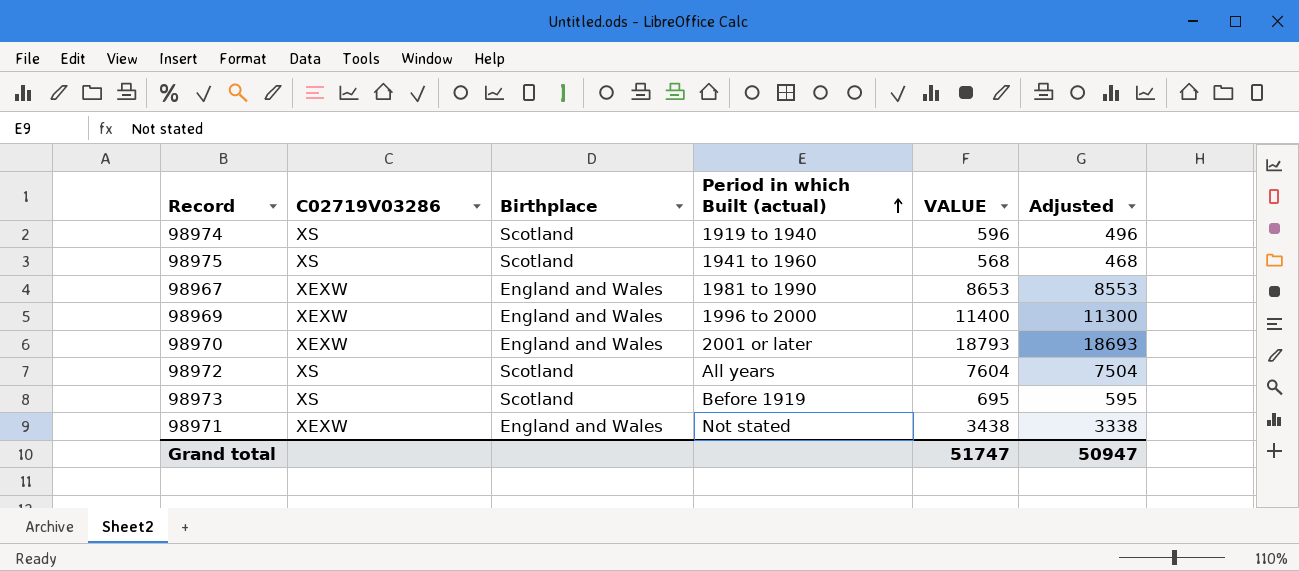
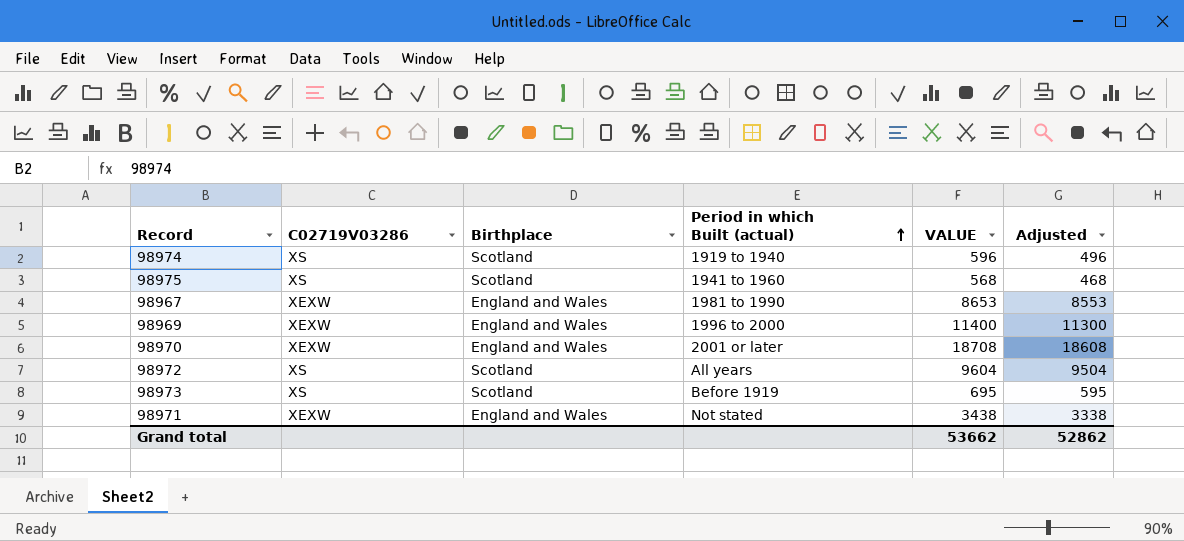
98970 | VALUE: 18793 -> 18708
98970 | Adjusted: 18693 -> 18608
98972 | VALUE: 7604 -> 9604
98972 | Adjusted: 7504 -> 9504
Grand total | VALUE: 51747 -> 53662
Grand total | Adjusted: 50947 -> 52862

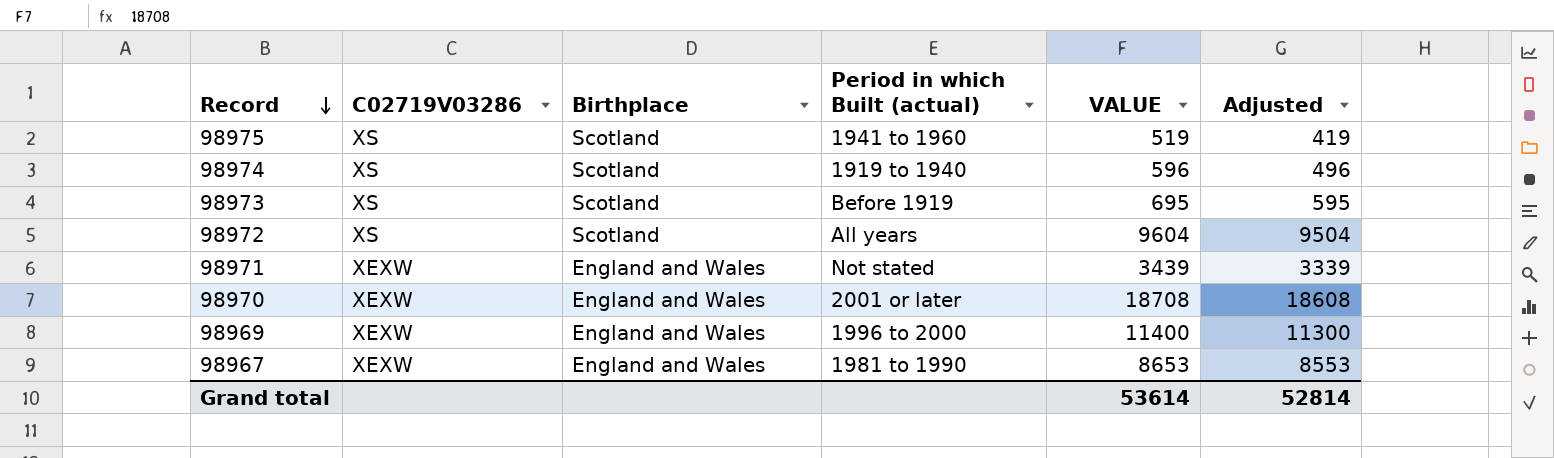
row order: Period in which Built (actual) ascending -> Record descending
98975 | VALUE: 568 -> 519
98975 | Adjusted: 468 -> 419
98971 | VALUE: 3438 -> 3439
98971 | Adjusted: 3338 -> 3339
Grand total | VALUE: 53662 -> 53614
Grand total | Adjusted: 52862 -> 52814

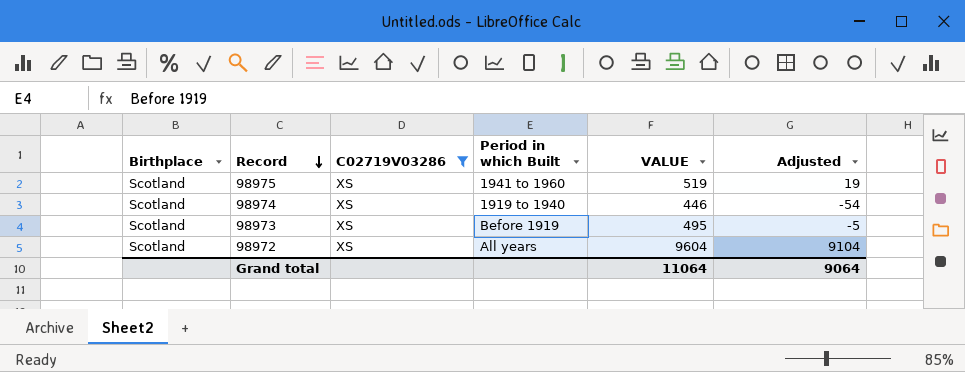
filter: none -> C02719V03286 = XS
column Birthplace | position: 3 -> 1
column name: Period in which Built (actual) -> Period in which Built
column Adjusted | formula: [VALUE] - 100 -> [VALUE] - 500
98974 | VALUE: 596 -> 446
98973 | VALUE: 695 -> 495
Grand total | VALUE: 53614 -> 11064
Grand total | Adjusted: 52814 -> 9064

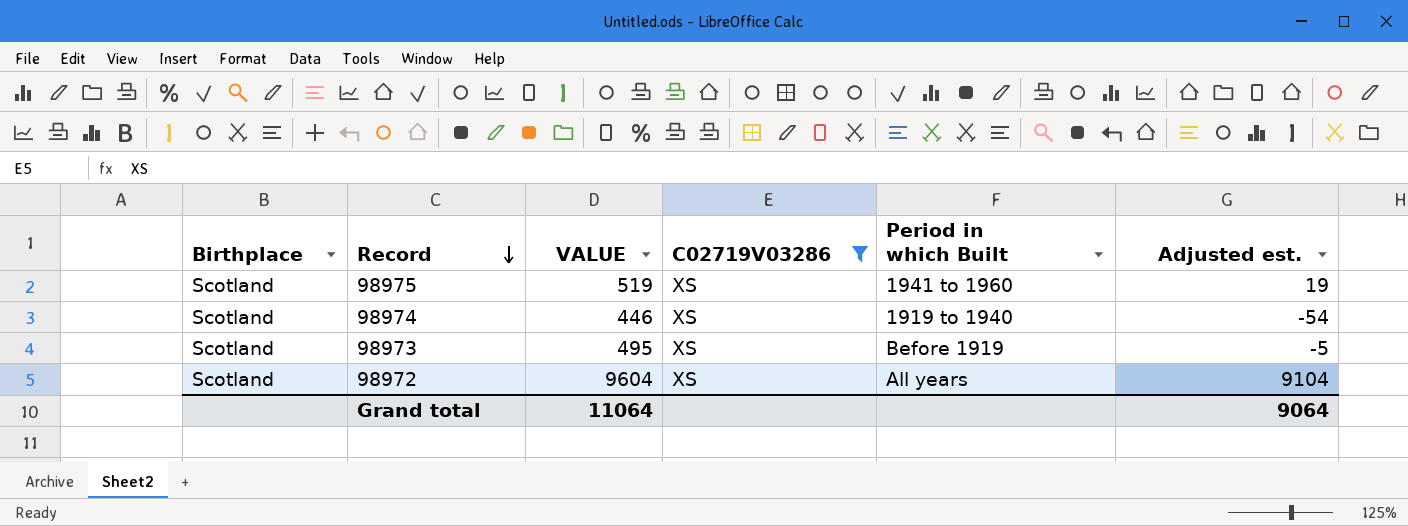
column VALUE | position: 5 -> 3
column name: Adjusted -> Adjusted est.

